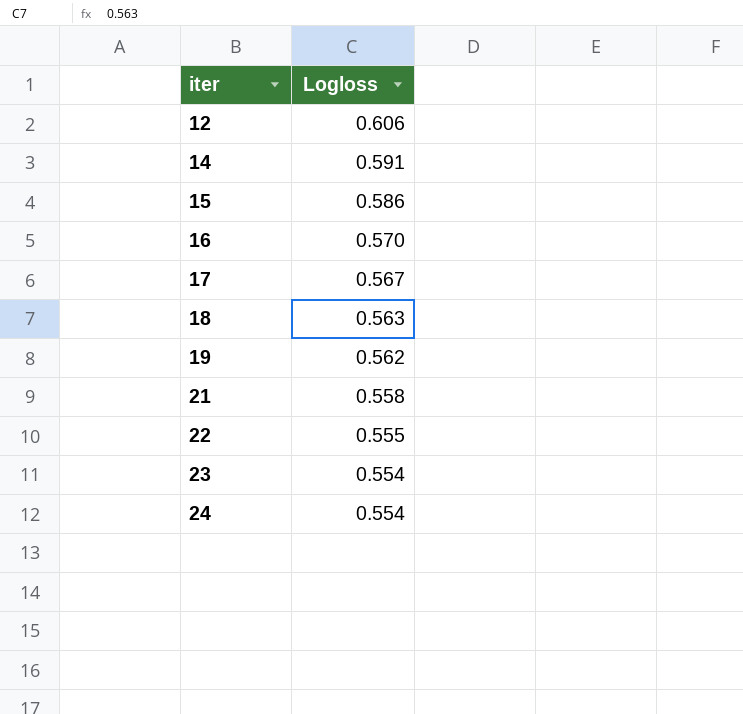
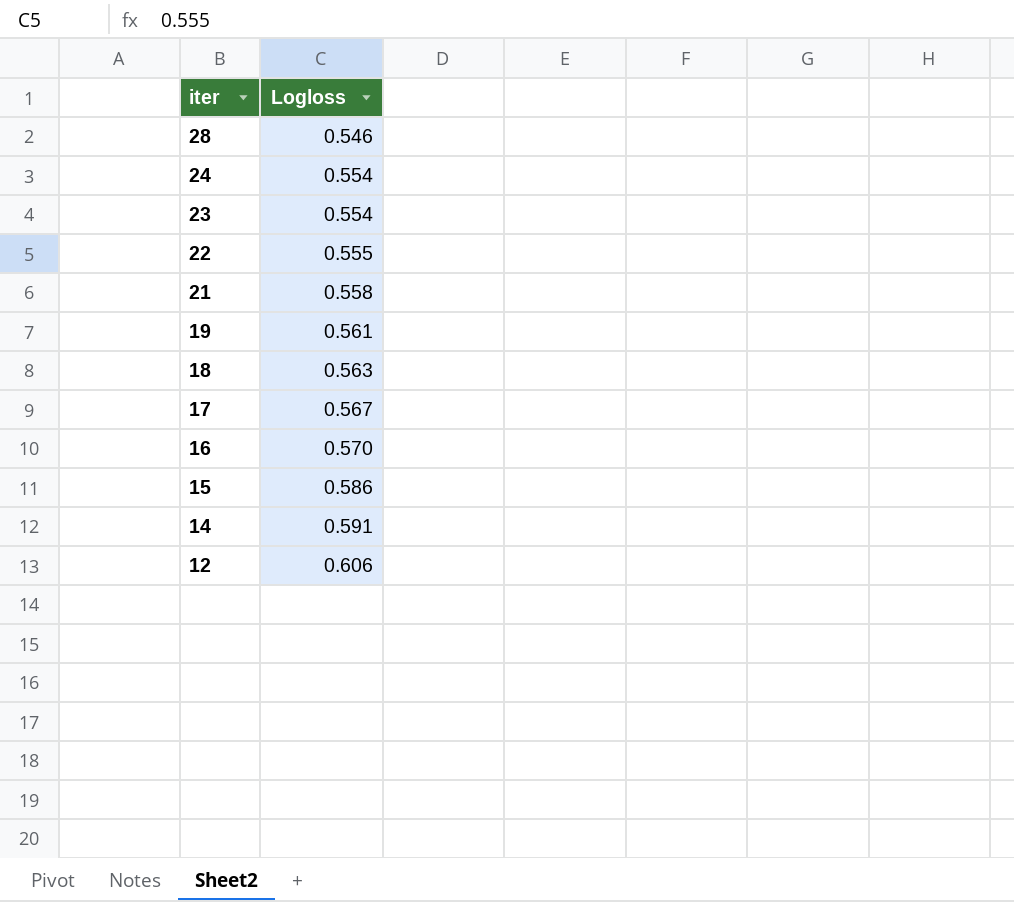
row order: iter ascending -> iter descending
row 28: none -> 0.546
19 | Logloss: 0.562 -> 0.561

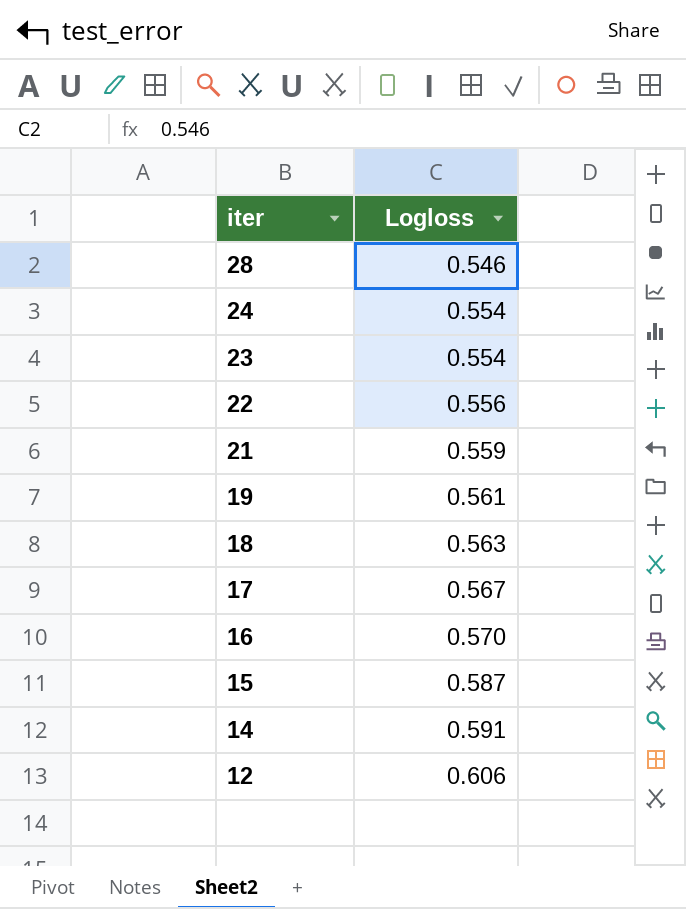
22 | Logloss: 0.555 -> 0.556
21 | Logloss: 0.558 -> 0.559
15 | Logloss: 0.586 -> 0.587

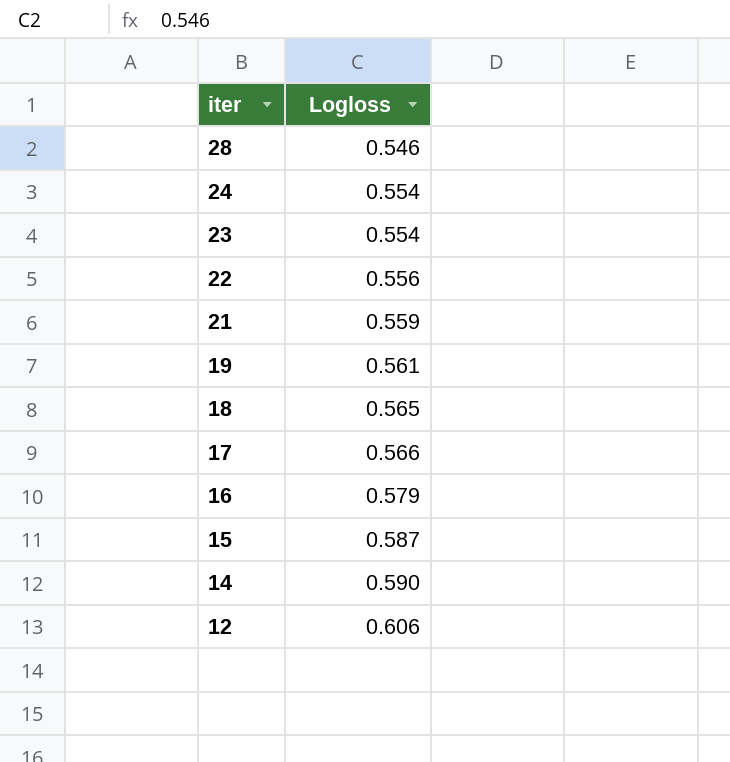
18 | Logloss: 0.563 -> 0.565
17 | Logloss: 0.567 -> 0.566
16 | Logloss: 0.570 -> 0.579
14 | Logloss: 0.591 -> 0.590

